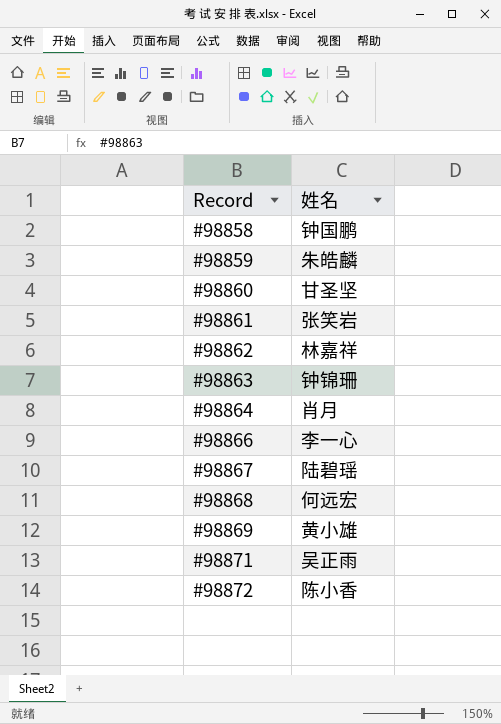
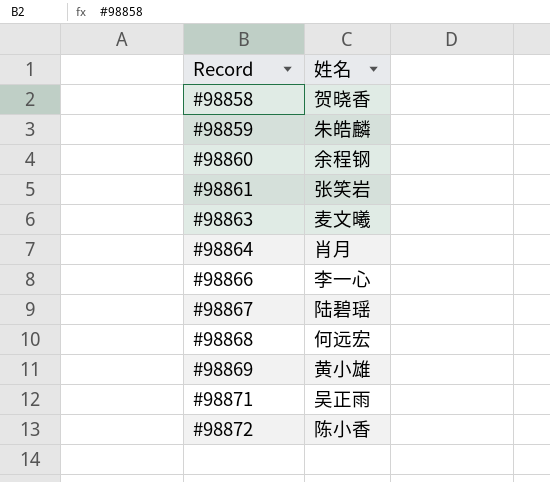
row #98862: 林嘉祥 -> none
#98858 | 姓名: 钟国鹏 -> 贺晓香
#98860 | 姓名: 甘圣坚 -> 余程钢
#98863 | 姓名: 钟锦珊 -> 麦文曦

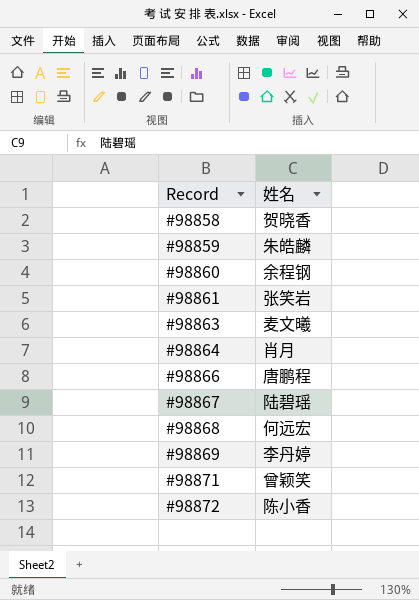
#98866 | 姓名: 李一心 -> 唐鹏程
#98869 | 姓名: 黄小雄 -> 李丹婷
#98871 | 姓名: 吴正雨 -> 曾颖笑

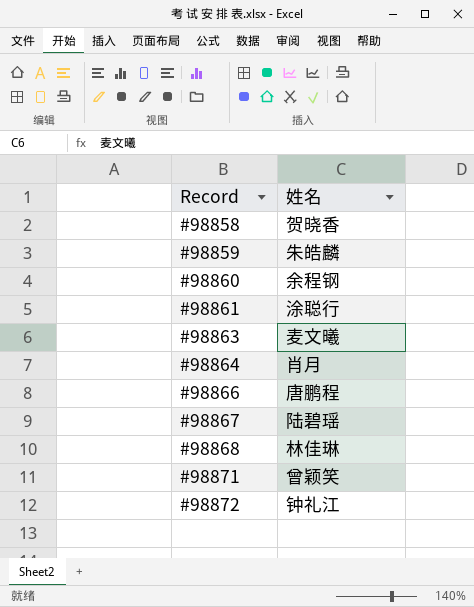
row #98869: 李丹婷 -> none
#98861 | 姓名: 张笑岩 -> 涂聪行
#98868 | 姓名: 何远宏 -> 林佳琳
#98872 | 姓名: 陈小香 -> 钟礼江

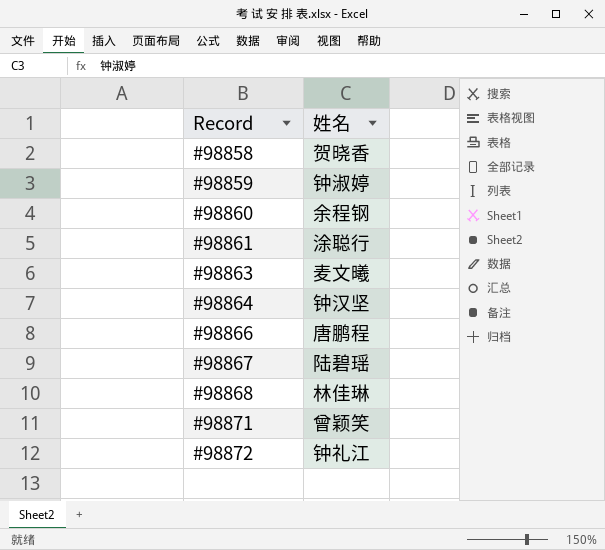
#98859 | 姓名: 朱皓麟 -> 钟淑婷
#98864 | 姓名: 肖月 -> 钟汉坚

